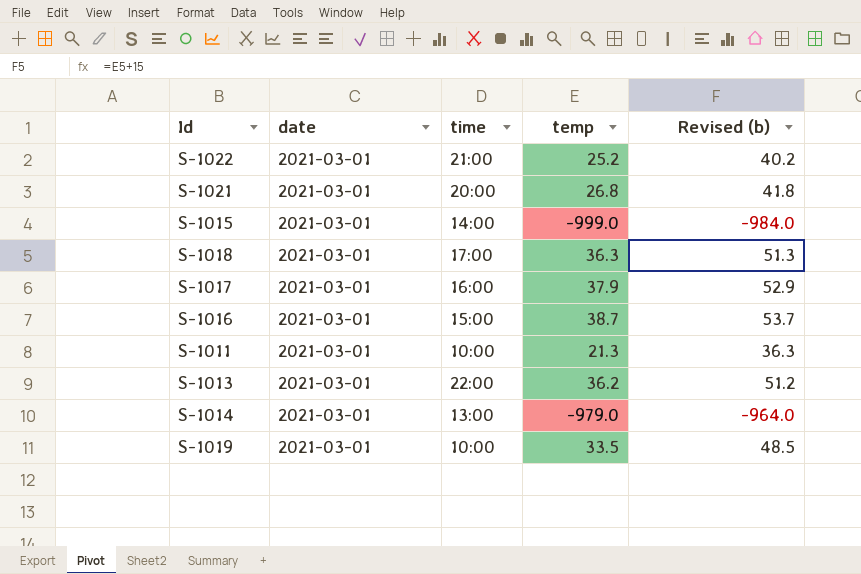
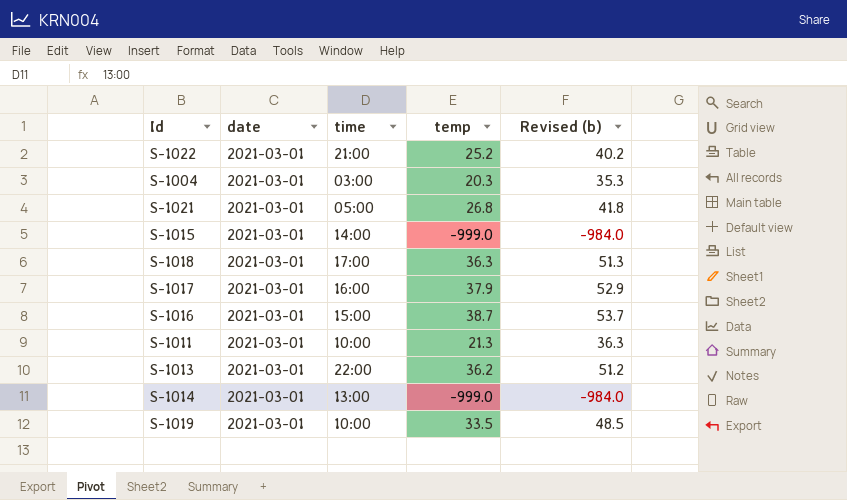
row S-1004: none -> 2021-03-01 | 03:00 | 20.3 | 35.3
S-1021 | time: 20:00 -> 05:00
S-1014 | temp: -979.0 -> -999.0
S-1014 | Revised (b): -964.0 -> -984.0

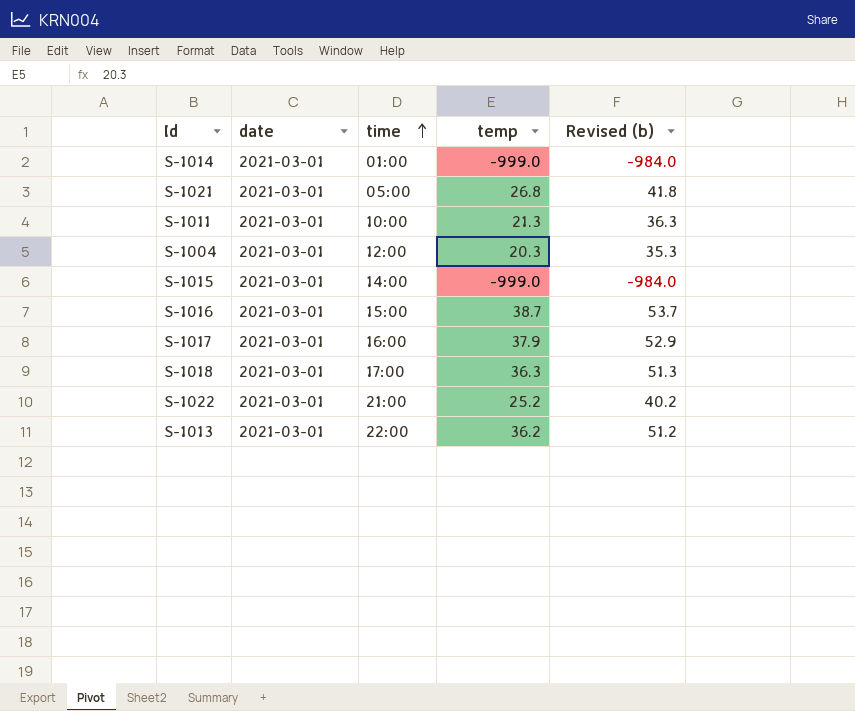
row order: none -> time ascending
row S-1019: 2021-03-01 | 10:00 | 33.5 | 48.5 -> none
S-1014 | time: 13:00 -> 01:00
S-1004 | time: 03:00 -> 12:00

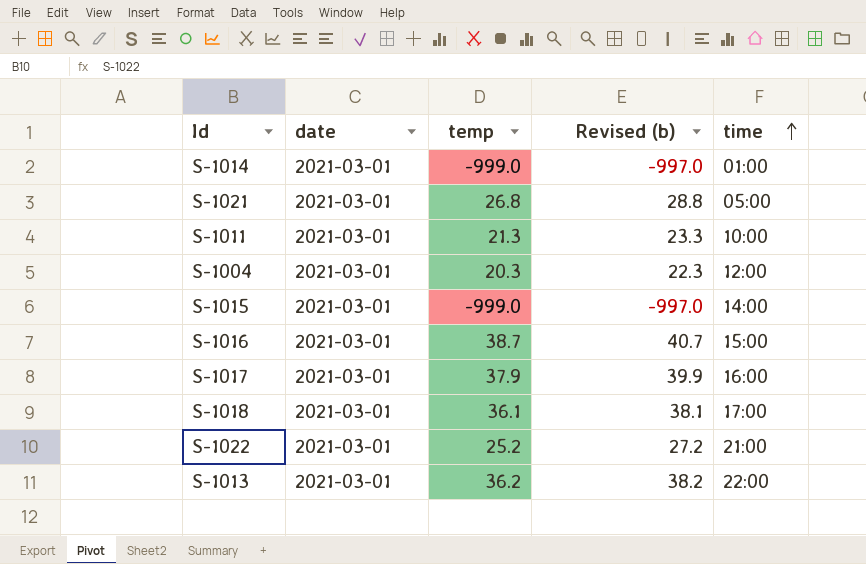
column Revised (b) | formula: [temp] + 15 -> [temp] + 2
column time | position: 3 -> 5
S-1018 | temp: 36.3 -> 36.1

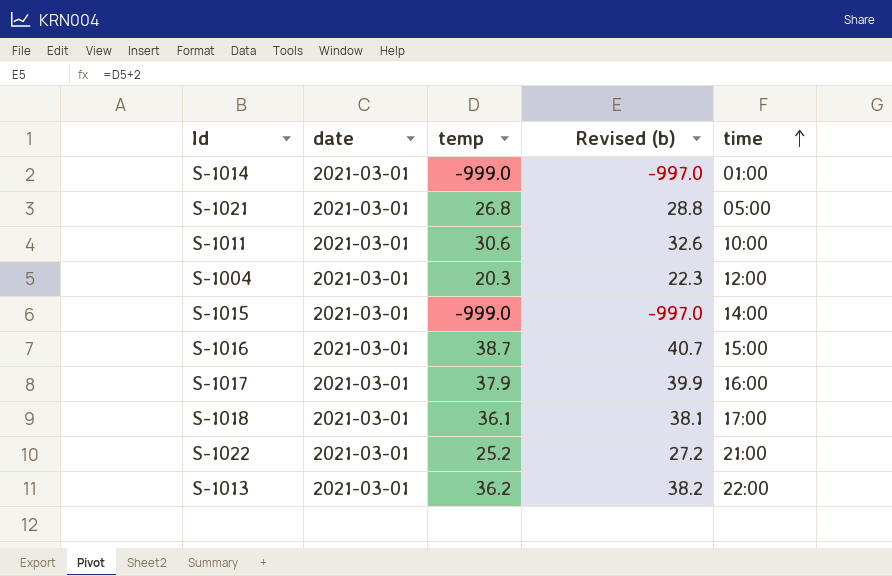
S-1011 | temp: 21.3 -> 30.6
S-1011 | Revised (b): 23.3 -> 32.6

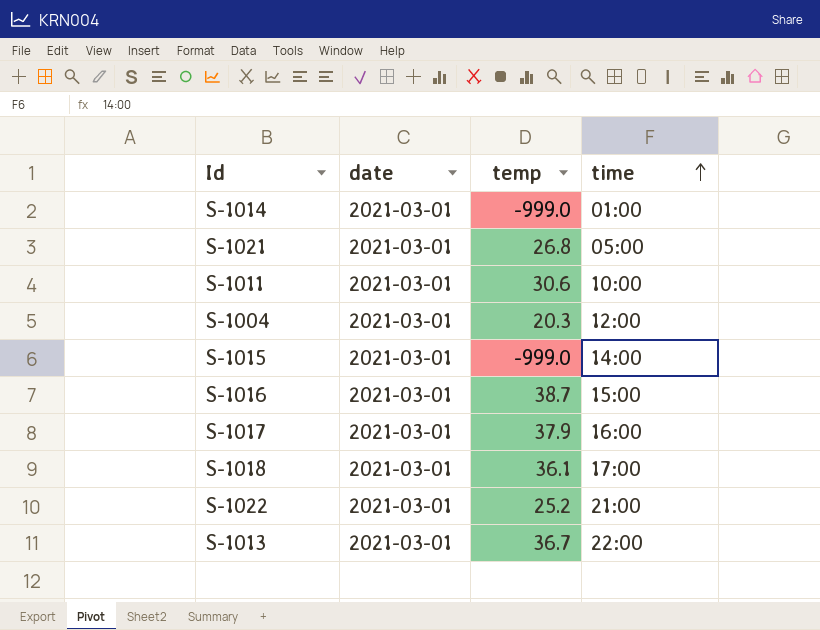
column Revised (b) | formula: [temp] + 2 -> none
S-1013 | temp: 36.2 -> 36.7

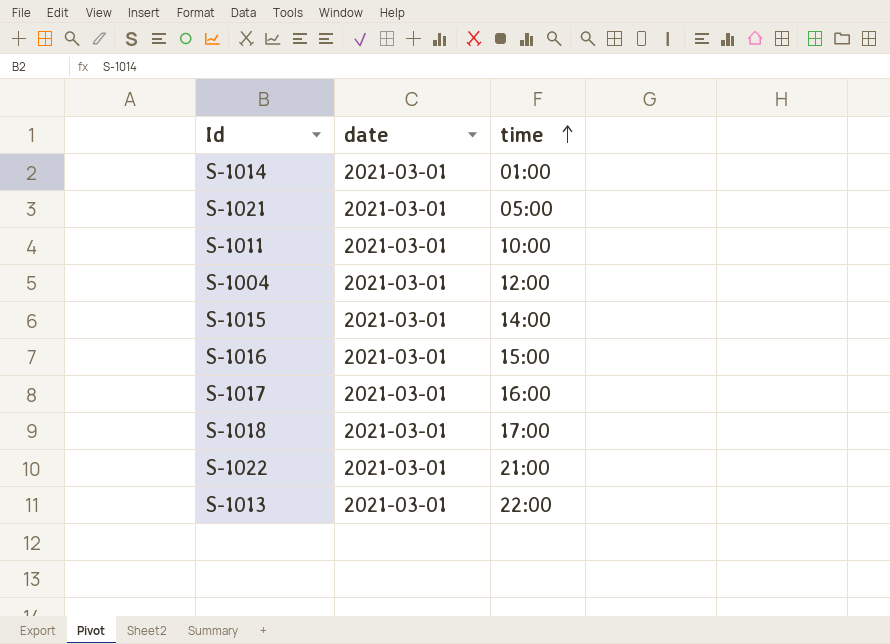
column temp | position: 3 -> none

